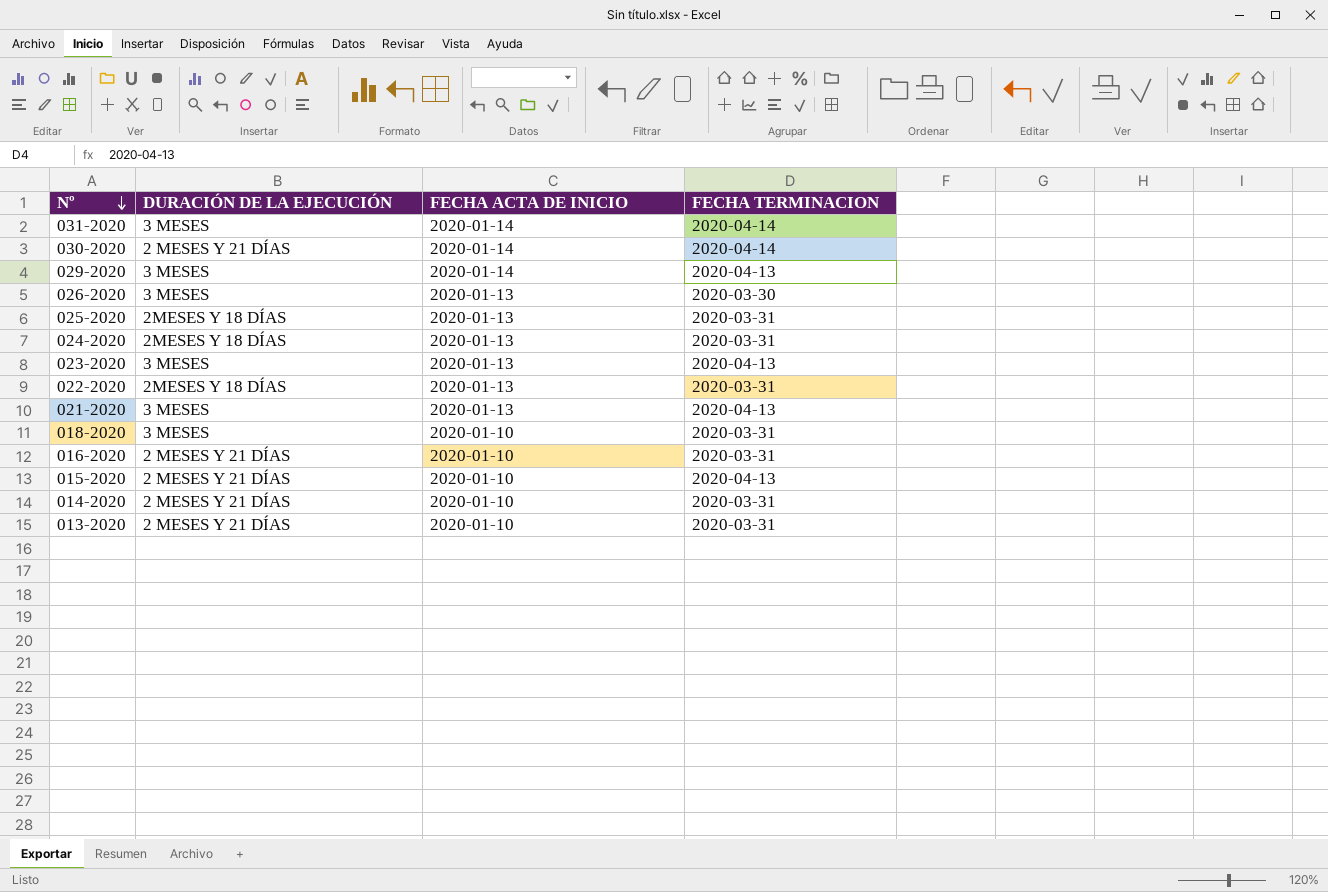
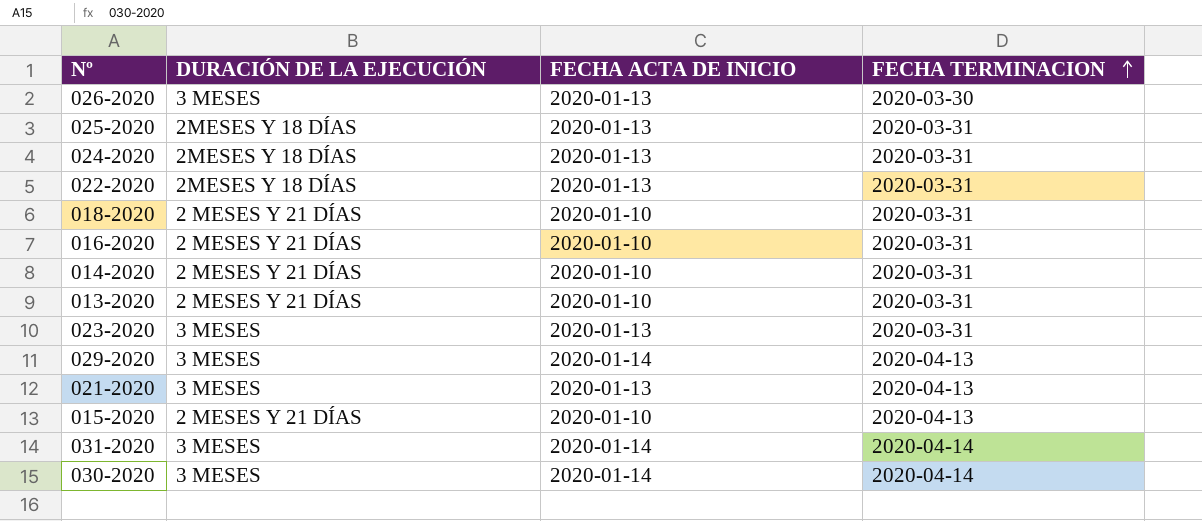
row order: Nº descending -> FECHA TERMINACION ascending
018-2020 | DURACIÓN DE LA EJECUCIÓN: 3 MESES -> 2 MESES Y 21 DÍAS
023-2020 | FECHA TERMINACION: 2020-04-13 -> 2020-03-31
030-2020 | DURACIÓN DE LA EJECUCIÓN: 2 MESES Y 21 DÍAS -> 3 MESES

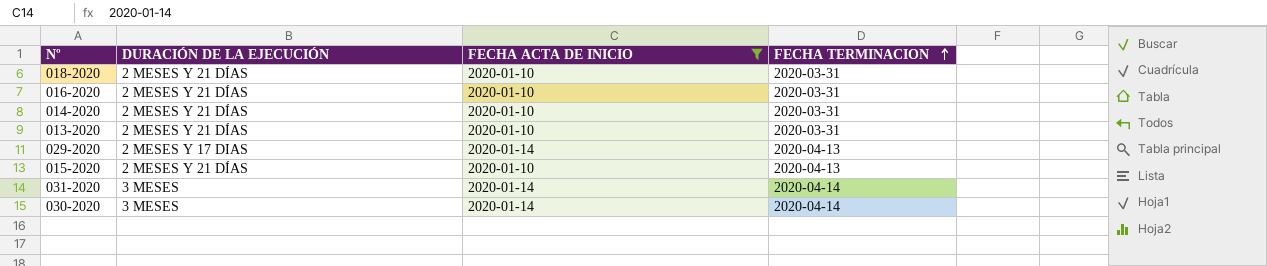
filter: none -> FECHA ACTA DE INICIO != 2020-01-13
029-2020 | DURACIÓN DE LA EJECUCIÓN: 3 MESES -> 2 MESES Y 17 DIAS

